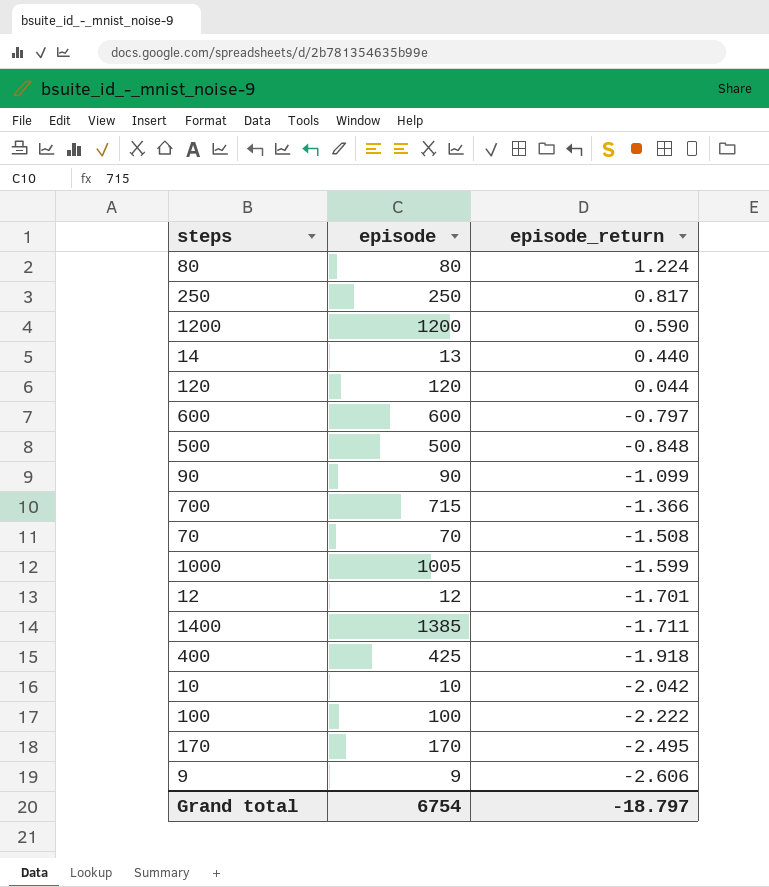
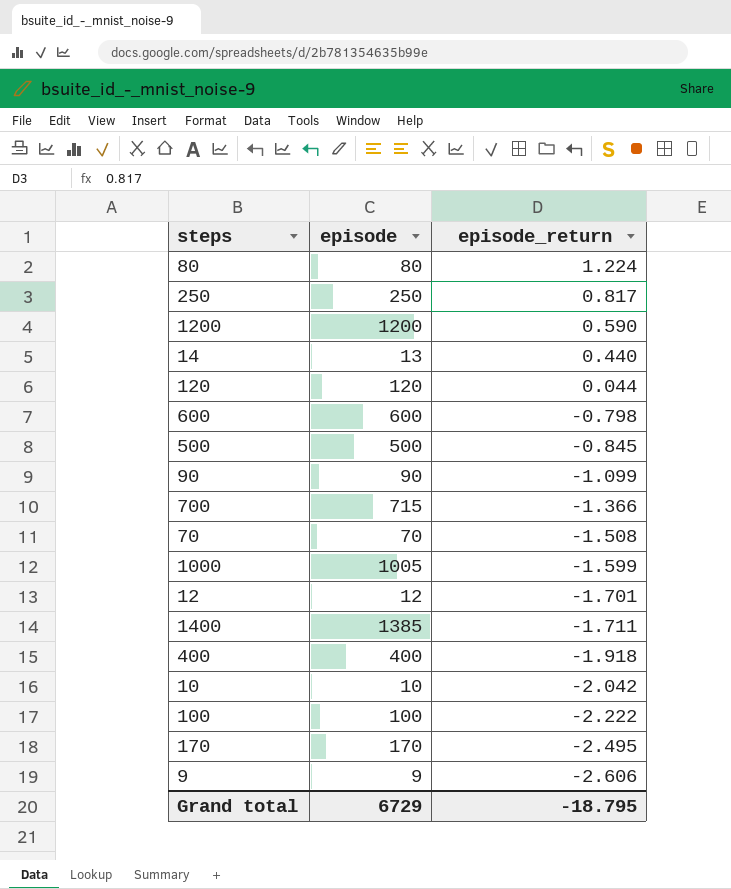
600 | episode_return: -0.797 -> -0.798
500 | episode_return: -0.848 -> -0.845
400 | episode: 425 -> 400
Grand total | episode: 6754 -> 6729
Grand total | episode_return: -18.797 -> -18.795

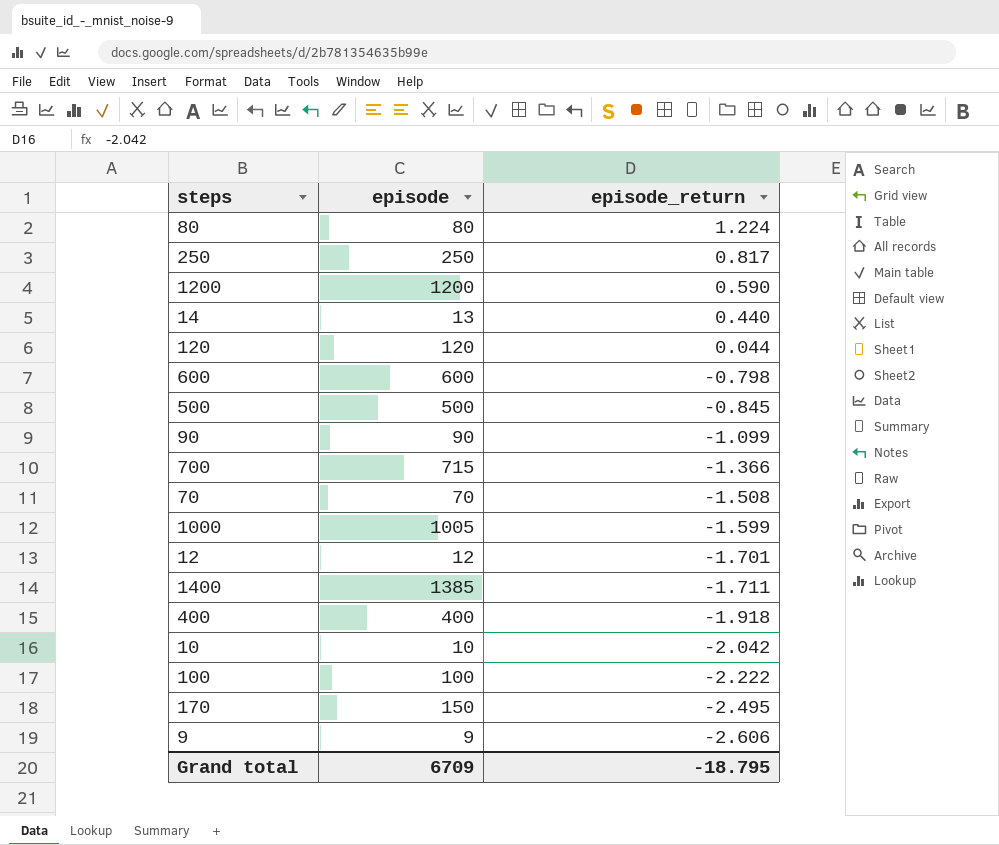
170 | episode: 170 -> 150
Grand total | episode: 6729 -> 6709

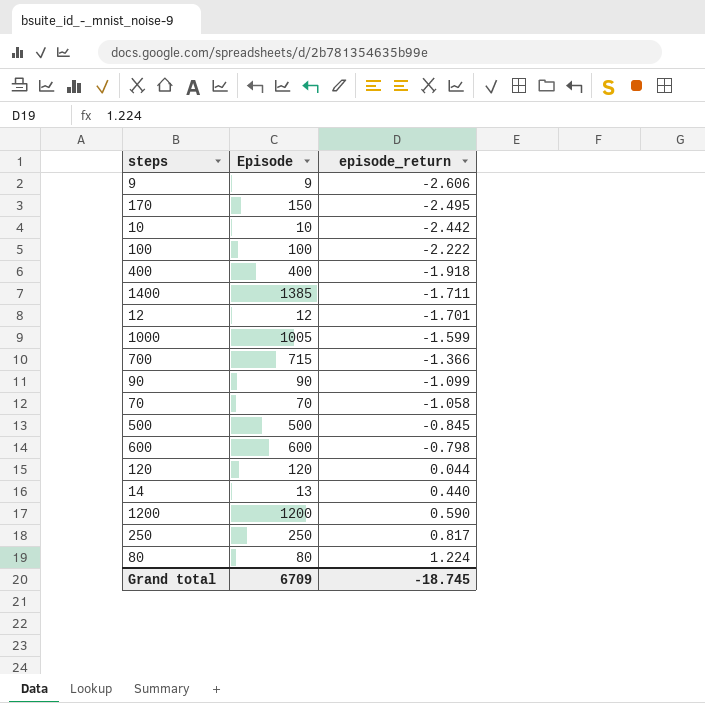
row order: episode_return descending -> episode_return ascending
column name: episode -> Episode
10 | episode_return: -2.042 -> -2.442
70 | episode_return: -1.508 -> -1.058
Grand total | episode_return: -18.795 -> -18.745

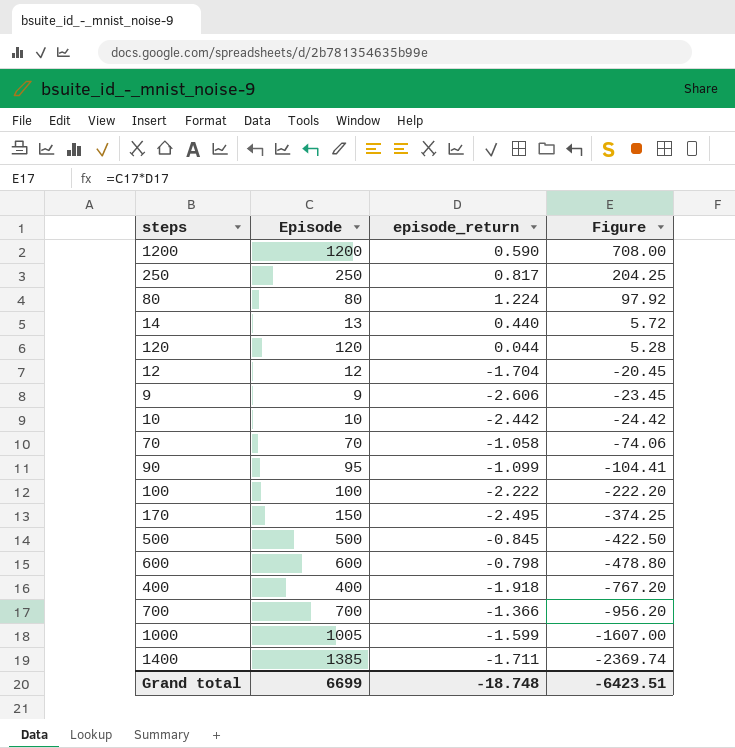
row order: episode_return ascending -> Figure descending
column Figure | formula: none -> [Episode] * [episode_return]
12 | episode_return: -1.701 -> -1.704
90 | Episode: 90 -> 95
700 | Episode: 715 -> 700
Grand total | Episode: 6709 -> 6699
Grand total | episode_return: -18.745 -> -18.748

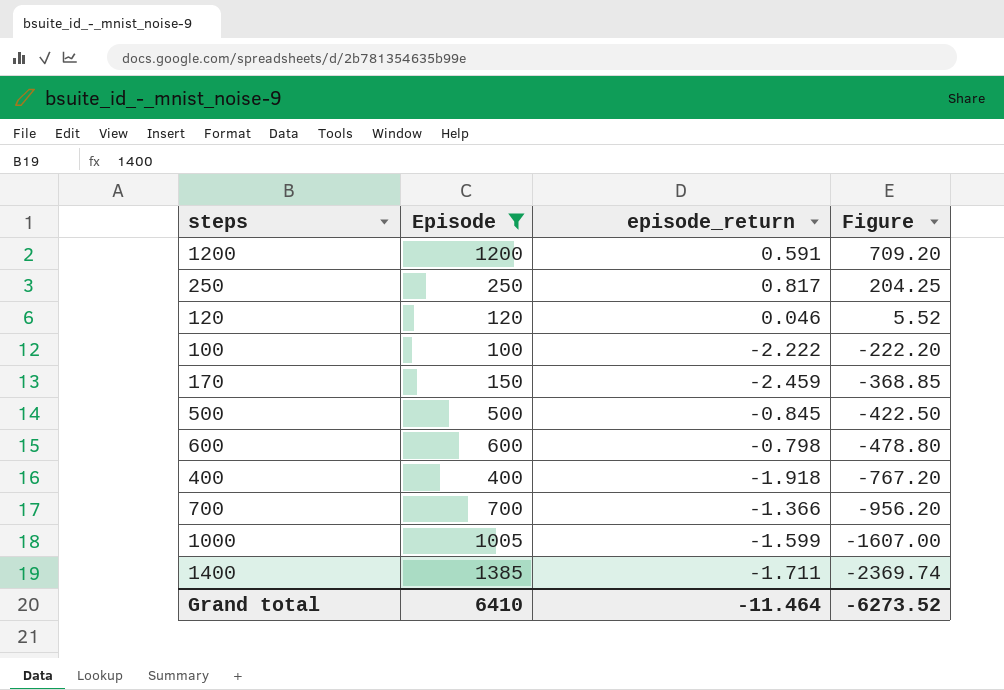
filter: none -> Episode >= 100
1200 | episode_return: 0.590 -> 0.591
1200 | Figure: 708.00 -> 709.20
120 | episode_return: 0.044 -> 0.046
120 | Figure: 5.28 -> 5.52
170 | episode_return: -2.495 -> -2.459
170 | Figure: -374.25 -> -368.85
Grand total | Episode: 6699 -> 6410
Grand total | episode_return: -18.748 -> -11.464
Grand total | Figure: -6423.51 -> -6273.52

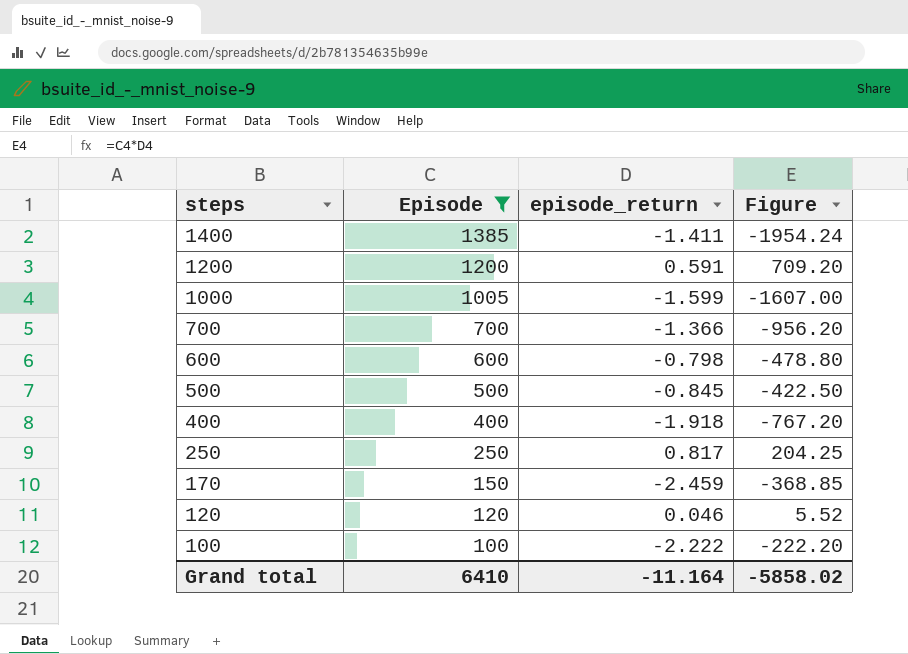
row order: Figure descending -> steps descending
1400 | episode_return: -1.711 -> -1.411
1400 | Figure: -2369.74 -> -1954.24
Grand total | episode_return: -11.464 -> -11.164
Grand total | Figure: -6273.52 -> -5858.02

